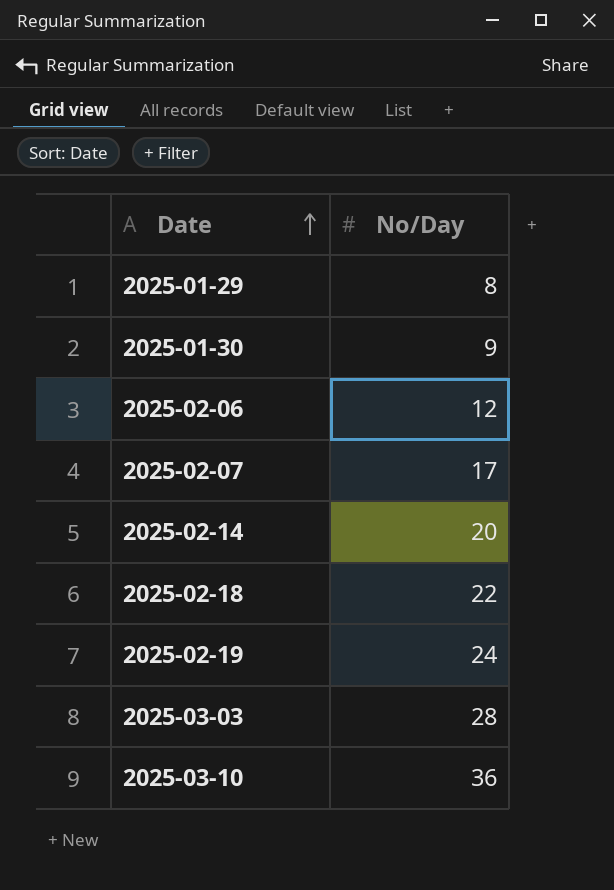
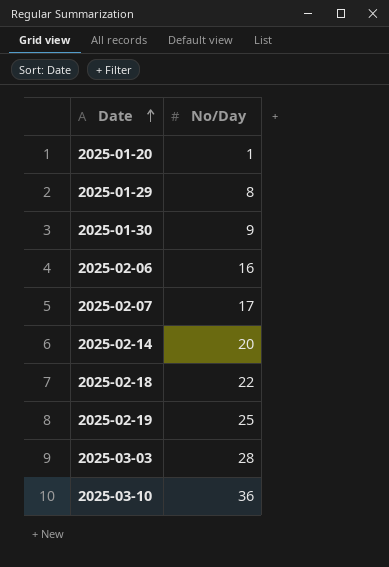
row 2025-01-20: none -> 1
2025-02-06 | No/Day: 12 -> 16
2025-02-19 | No/Day: 24 -> 25

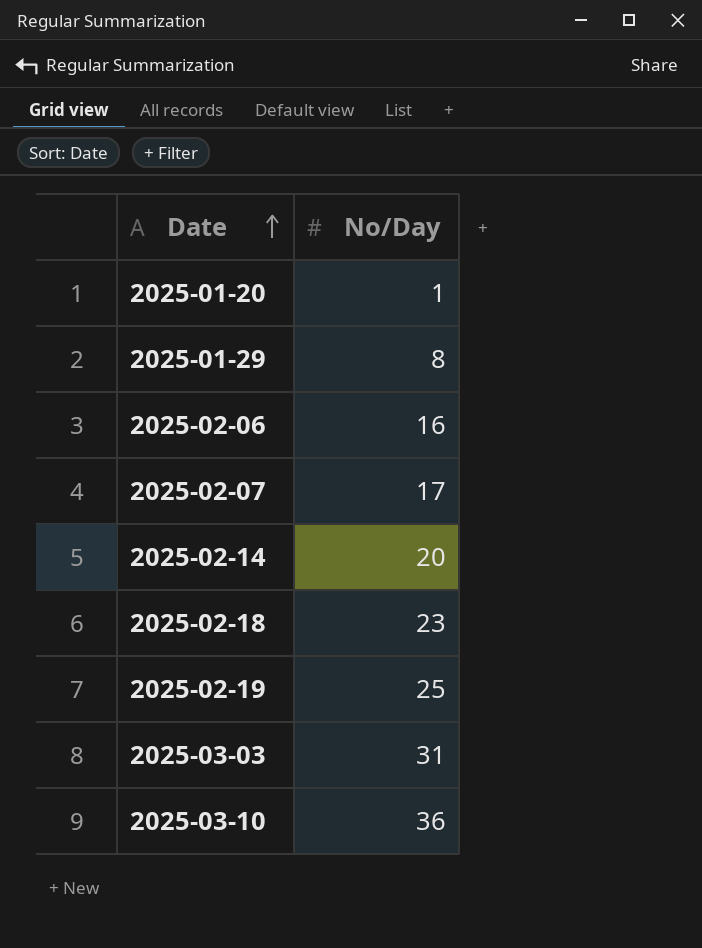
row 2025-01-30: 9 -> none
2025-02-18 | No/Day: 22 -> 23
2025-03-03 | No/Day: 28 -> 31

